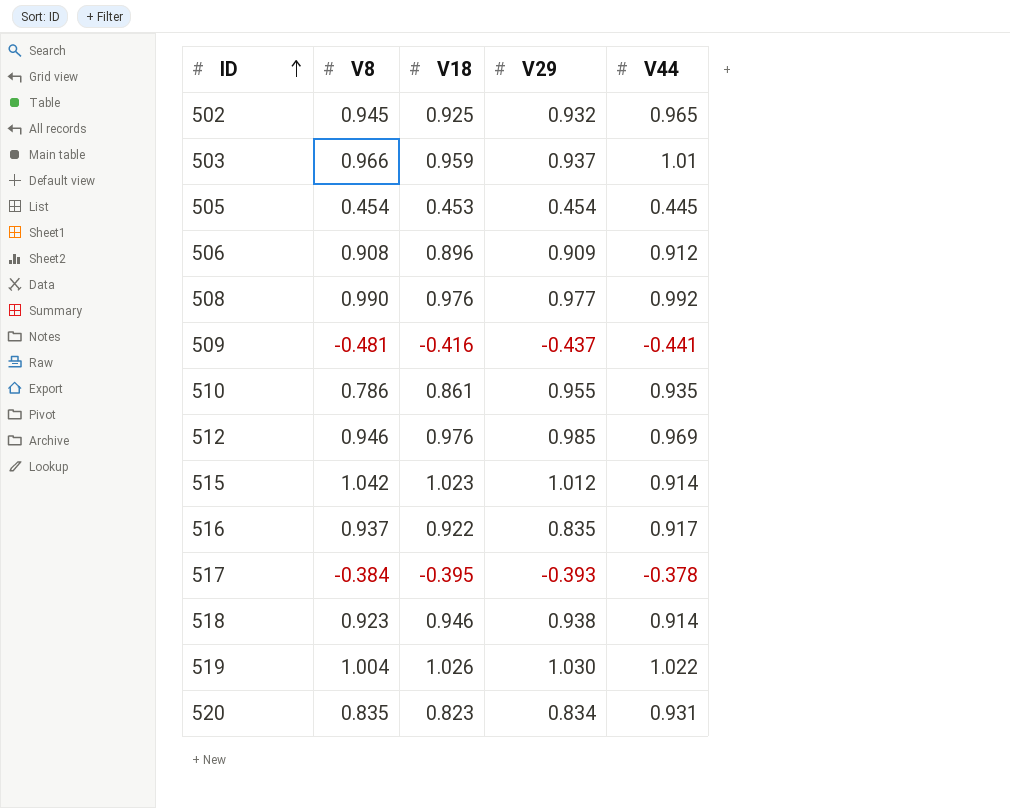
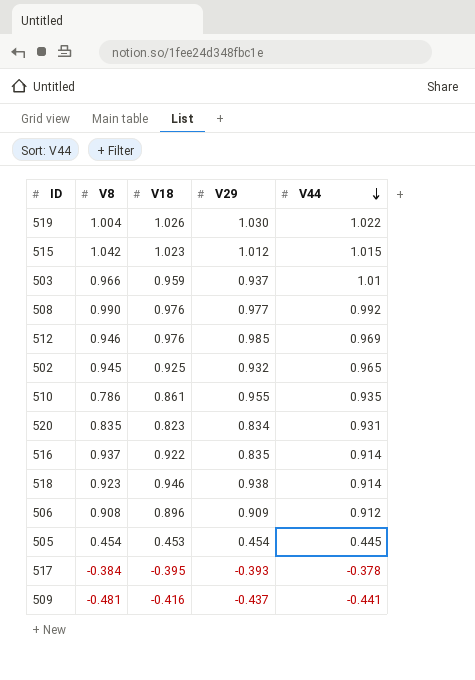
row order: ID ascending -> V44 descending
515 | V44: 0.914 -> 1.015
516 | V44: 0.917 -> 0.914

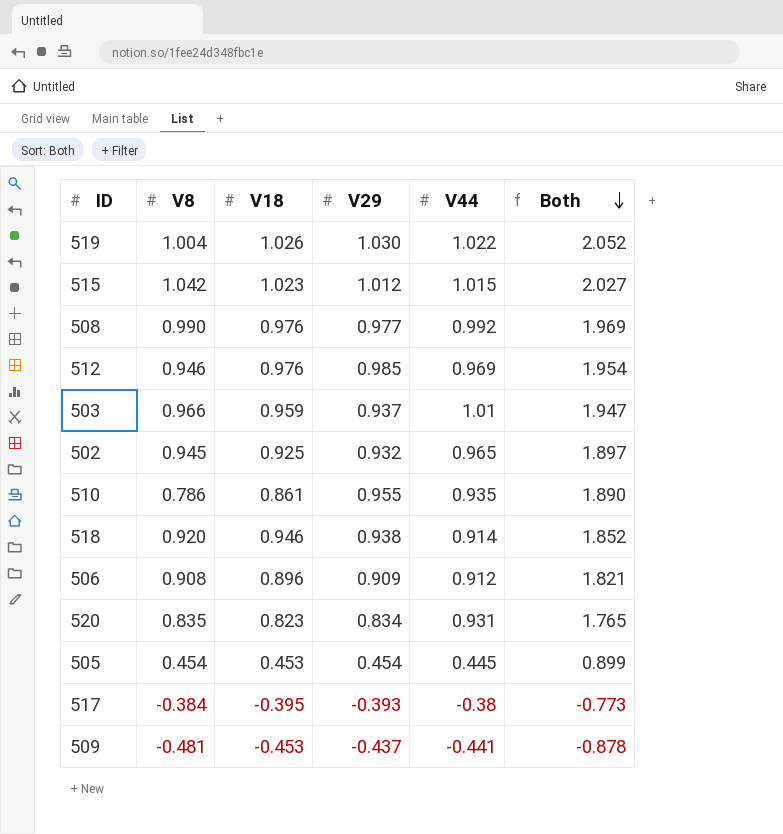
row order: V44 descending -> Both descending
column Both | formula: none -> [V29] + [V44]
row 516: 0.937 | 0.922 | 0.835 | 0.914 -> none
518 | V8: 0.923 -> 0.920
517 | V44: -0.378 -> -0.38
509 | V18: -0.416 -> -0.453

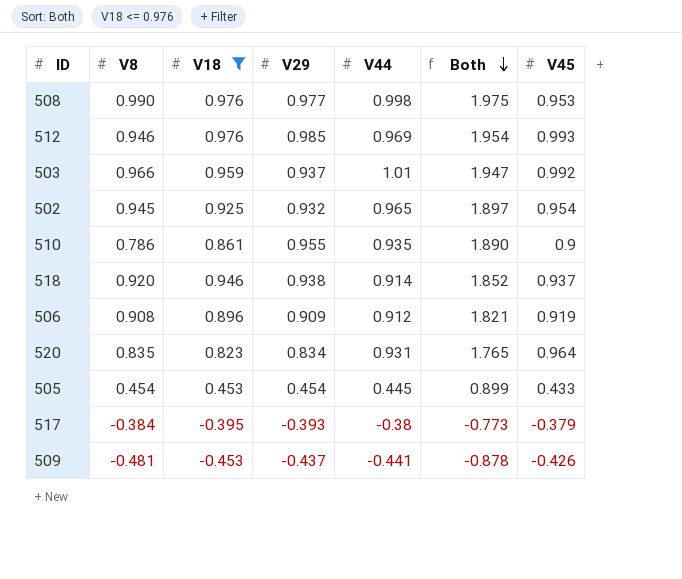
filter: none -> V18 <= 0.976
column V45 | position: none -> 7
508 | V44: 0.992 -> 0.998
508 | Both: 1.969 -> 1.975

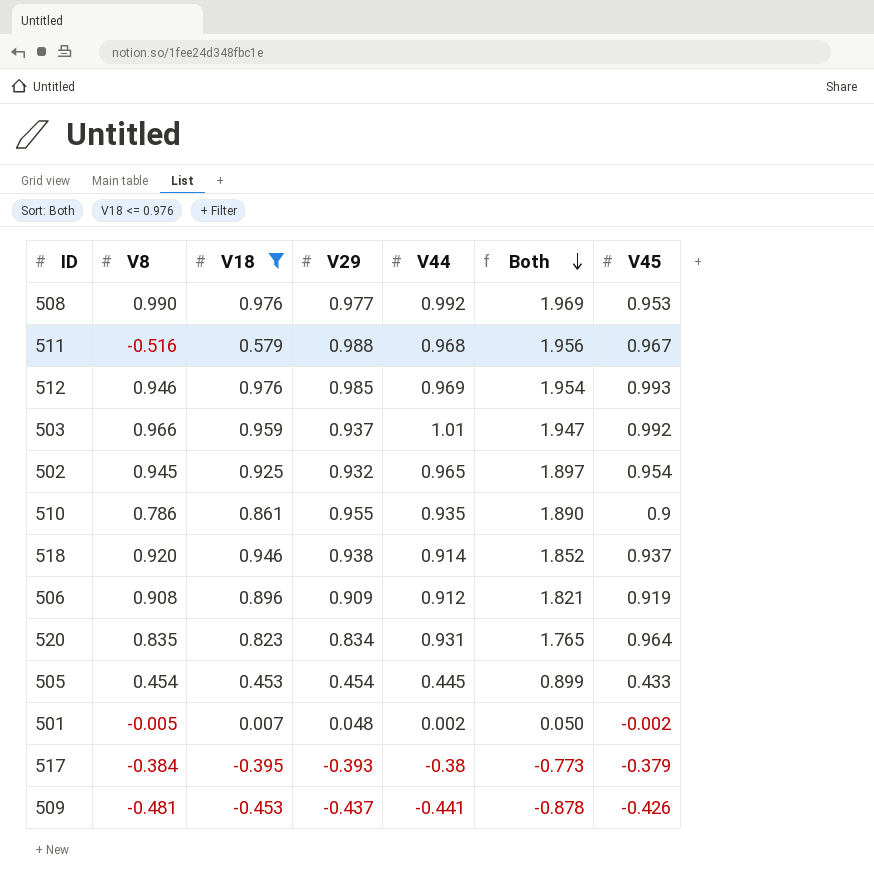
508 | V44: 0.998 -> 0.992
508 | Both: 1.975 -> 1.969
row 511: none -> -0.516 | 0.579 | 0.988 | 0.968 | 1.956 | 0.967
row 501: none -> -0.005 | 0.007 | 0.048 | 0.002 | 0.050 | -0.002

